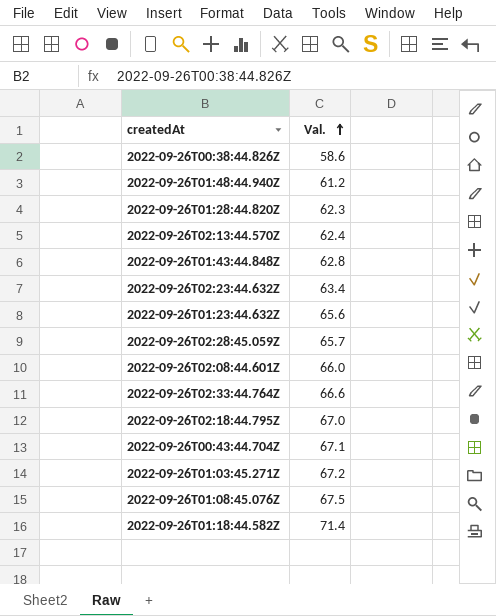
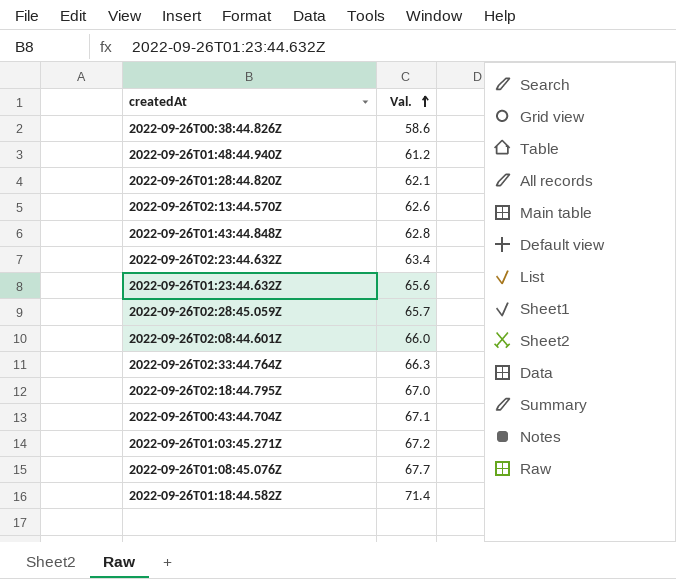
2022-09-26T01:28:44.820Z | Val.: 62.3 -> 62.1
2022-09-26T02:13:44.570Z | Val.: 62.4 -> 62.6
2022-09-26T02:33:44.764Z | Val.: 66.6 -> 66.3
2022-09-26T01:08:45.076Z | Val.: 67.5 -> 67.7

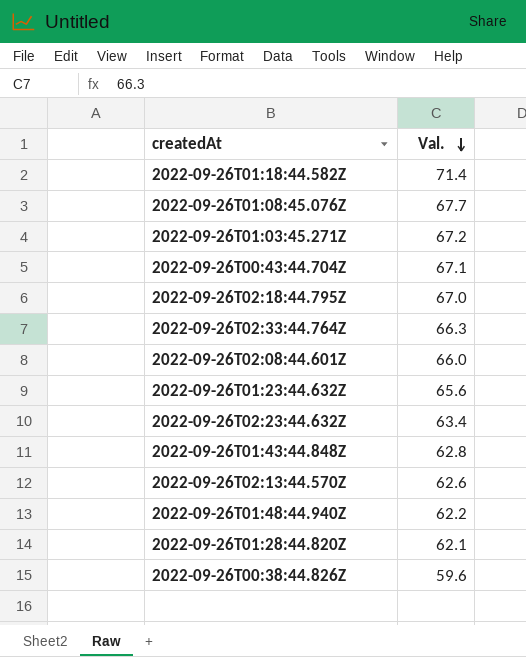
row order: Val. ascending -> Val. descending
row 2022-09-26T02:28:45.059Z: 65.7 -> none
2022-09-26T01:48:44.940Z | Val.: 61.2 -> 62.2
2022-09-26T00:38:44.826Z | Val.: 58.6 -> 59.6

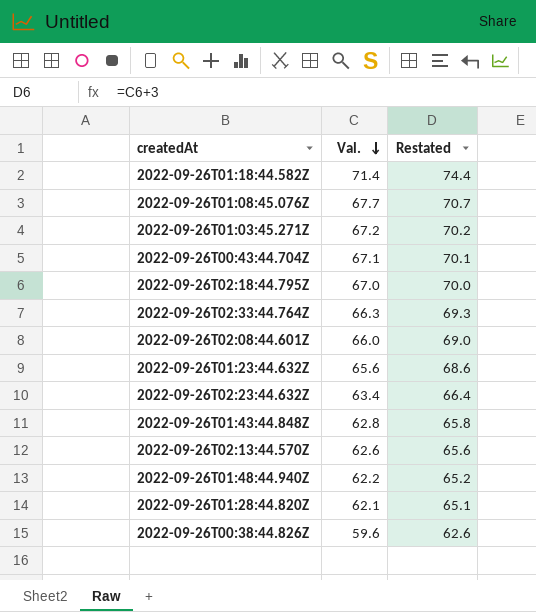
column Restated | formula: none -> [Val.] + 3

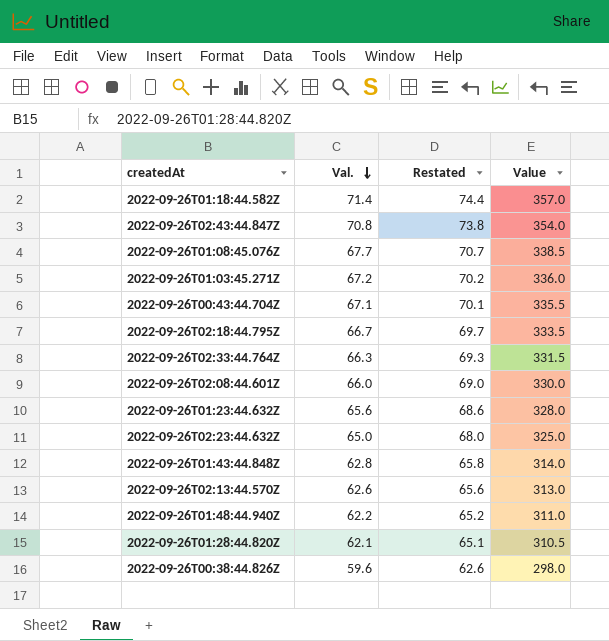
column Value | formula: none -> [Val.] * 5
row 2022-09-26T02:43:44.847Z: none -> 70.8 | 73.8 | 354.0
2022-09-26T02:18:44.795Z | Val.: 67.0 -> 66.7
2022-09-26T02:18:44.795Z | Restated: 70.0 -> 69.7
2022-09-26T02:23:44.632Z | Val.: 63.4 -> 65.0
2022-09-26T02:23:44.632Z | Restated: 66.4 -> 68.0

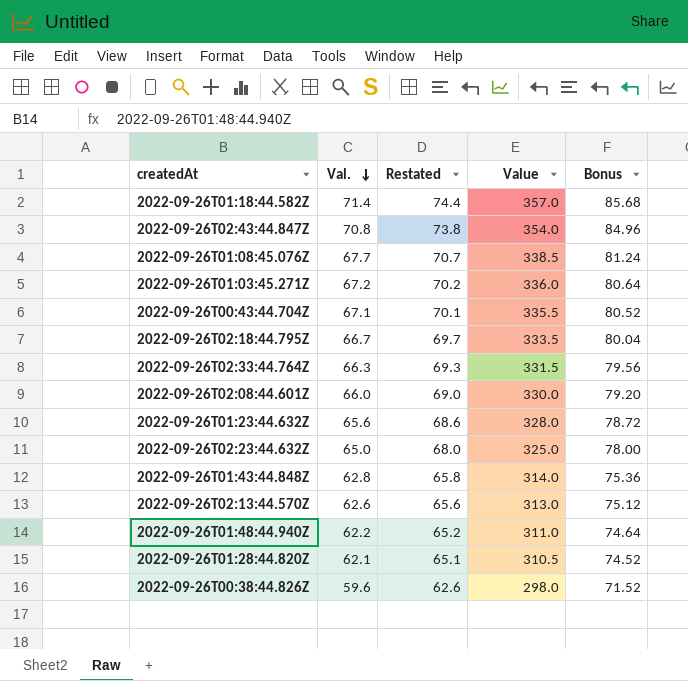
column Bonus | formula: none -> [Val.] * 1.2

